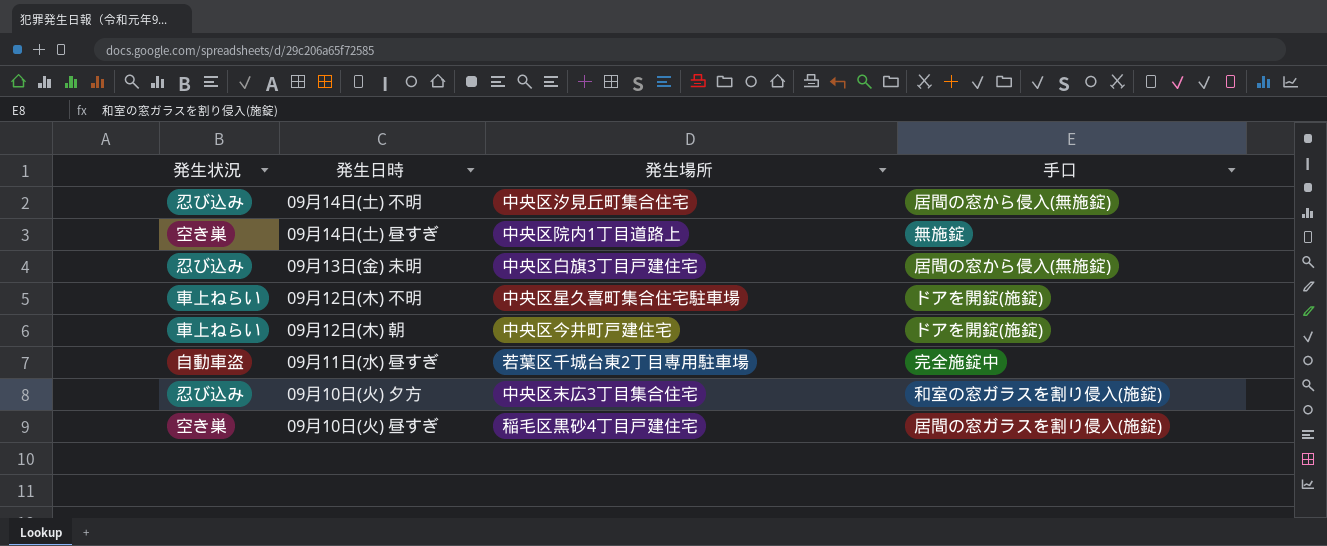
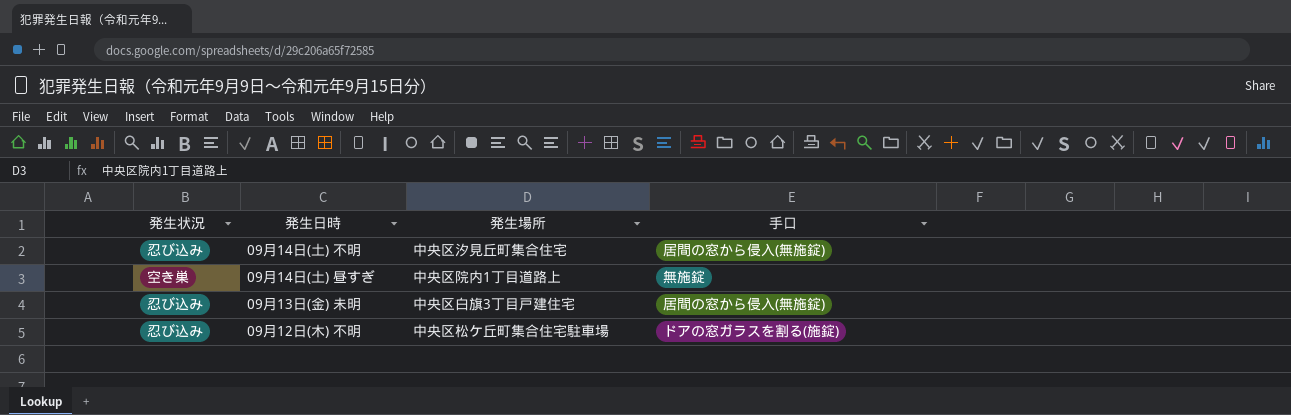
row 09月12日(木) 朝: 車上ねらい | 中央区今井町戸建住宅 | ドアを開錠(施錠) -> none
row 09月11日(水) 昼すぎ: 自動車盗 | 若葉区千城台東2丁目専用駐車場 | 完全施錠中 -> none
row 09月10日(火) 夕方: 忍び込み | 中央区末広3丁目集合住宅 | 和室の窓ガラスを割り侵入(施錠) -> none
row 09月10日(火) 昼すぎ: 空き巣 | 稲毛区黒砂4丁目戸建住宅 | 居間の窓ガラスを割り侵入(施錠) -> none
09月12日(木) 不明 | 発生状況: 車上ねらい -> 忍び込み
09月12日(木) 不明 | 発生場所: 中央区星久喜町集合住宅駐車場 -> 中央区松ケ丘町集合住宅駐車場
09月12日(木) 不明 | 手口: ドアを開錠(施錠) -> ドアの窓ガラスを割る(施錠)

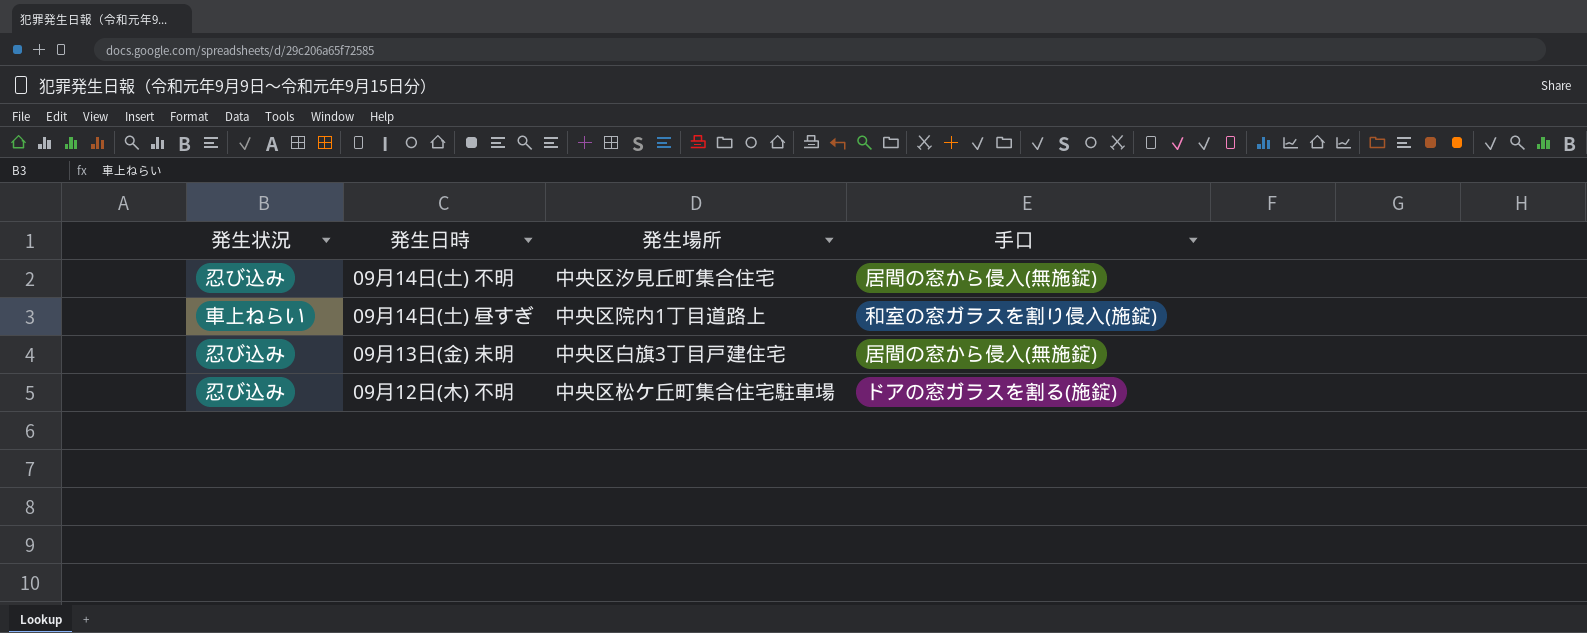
09月14日(土) 昼すぎ | 発生状況: 空き巣 -> 車上ねらい
09月14日(土) 昼すぎ | 手口: 無施錠 -> 和室の窓ガラスを割り侵入(施錠)

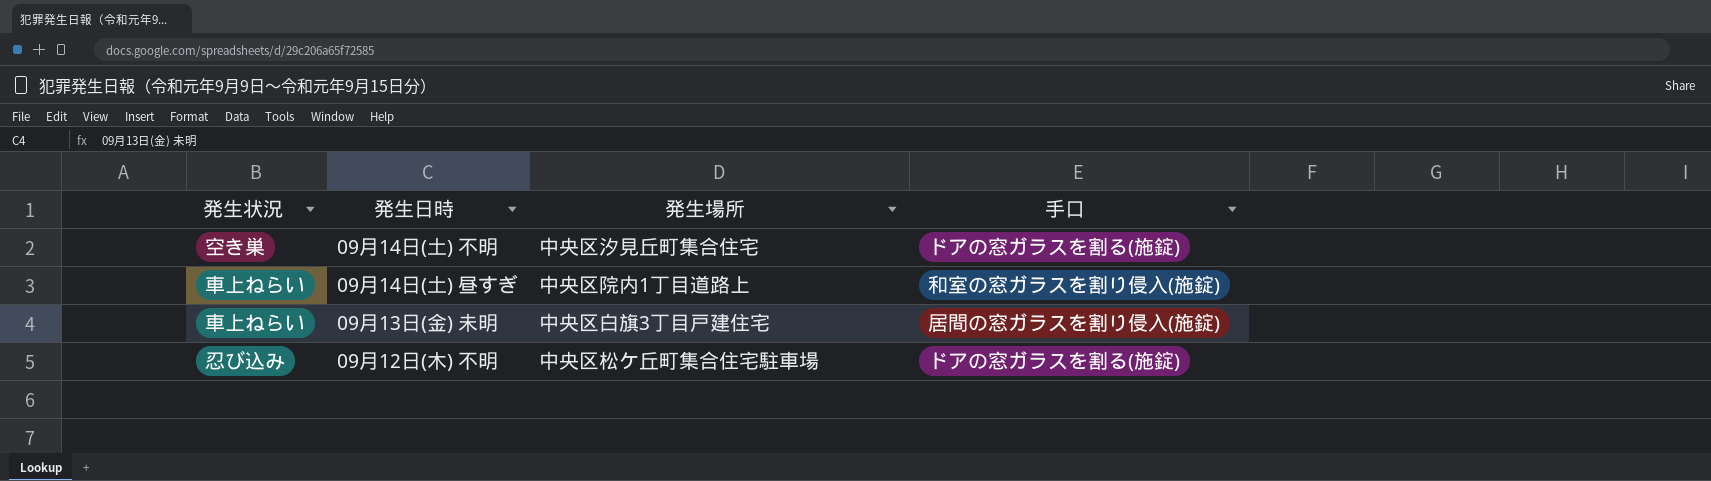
09月14日(土) 不明 | 発生状況: 忍び込み -> 空き巣
09月14日(土) 不明 | 手口: 居間の窓から侵入(無施錠) -> ドアの窓ガラスを割る(施錠)
09月13日(金) 未明 | 発生状況: 忍び込み -> 車上ねらい
09月13日(金) 未明 | 手口: 居間の窓から侵入(無施錠) -> 居間の窓ガラスを割り侵入(施錠)

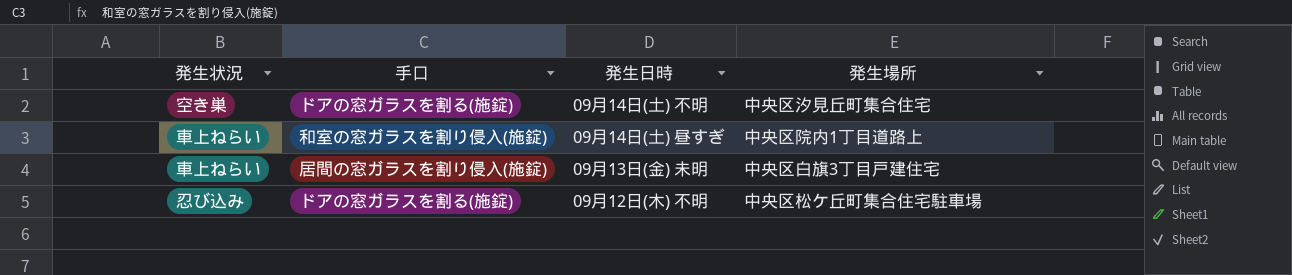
column 手口 | position: 4 -> 2

